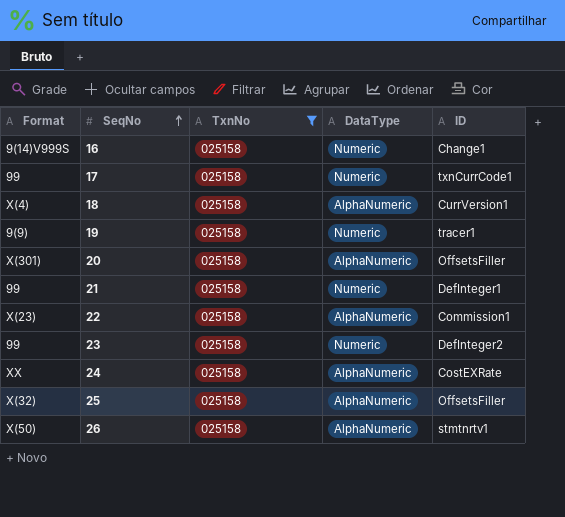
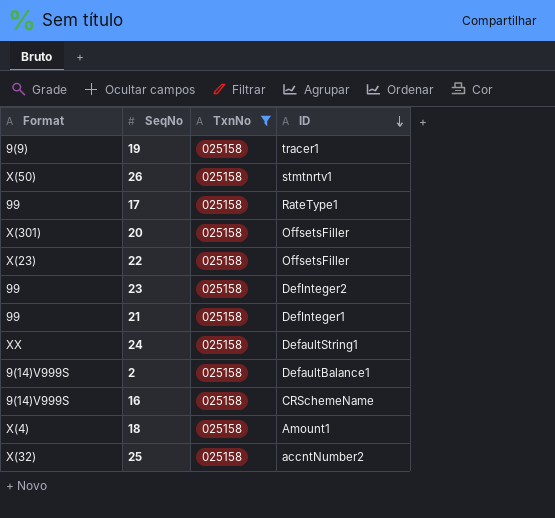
row order: SeqNo ascending -> ID descending
column DataType | position: 4 -> none
17 | ID: txnCurrCode1 -> RateType1
22 | ID: Commission1 -> OffsetsFiller
24 | ID: CostEXRate -> DefaultString1
row 2: none -> 9(14)V999S | 025158 | DefaultBalance1
16 | ID: Change1 -> CRSchemeName
18 | ID: CurrVersion1 -> Amount1
25 | ID: OffsetsFiller -> accntNumber2

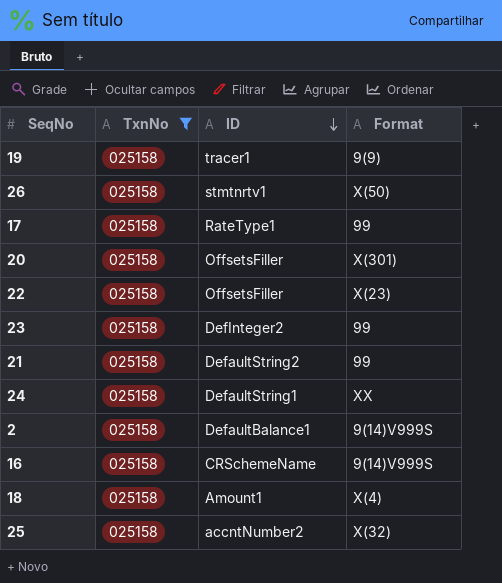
column Format | position: 1 -> 4
21 | ID: DefInteger1 -> DefaultString2

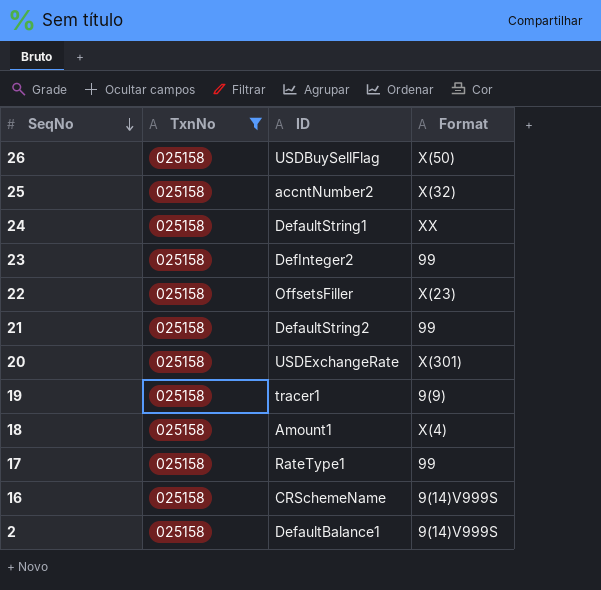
row order: ID descending -> SeqNo descending
26 | ID: stmtnrtv1 -> USDBuySellFlag
20 | ID: OffsetsFiller -> USDExchangeRate

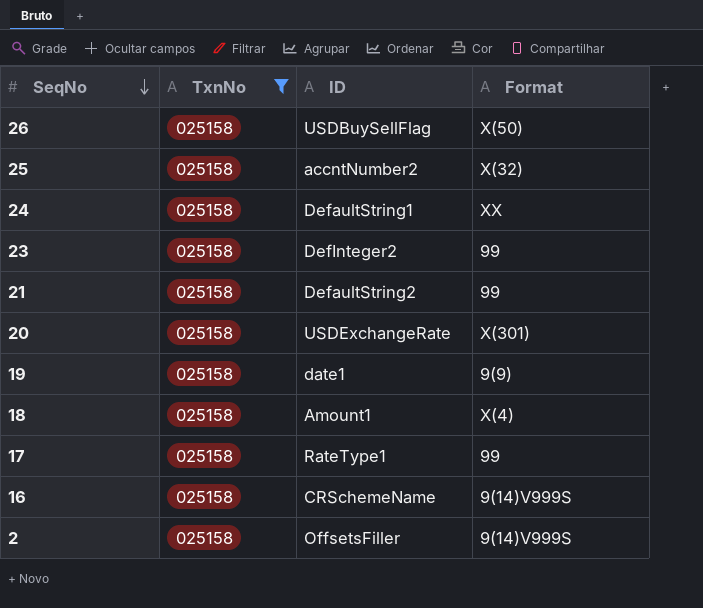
row 22: 025158 | OffsetsFiller | X(23) -> none
19 | ID: tracer1 -> date1
2 | ID: DefaultBalance1 -> OffsetsFiller

